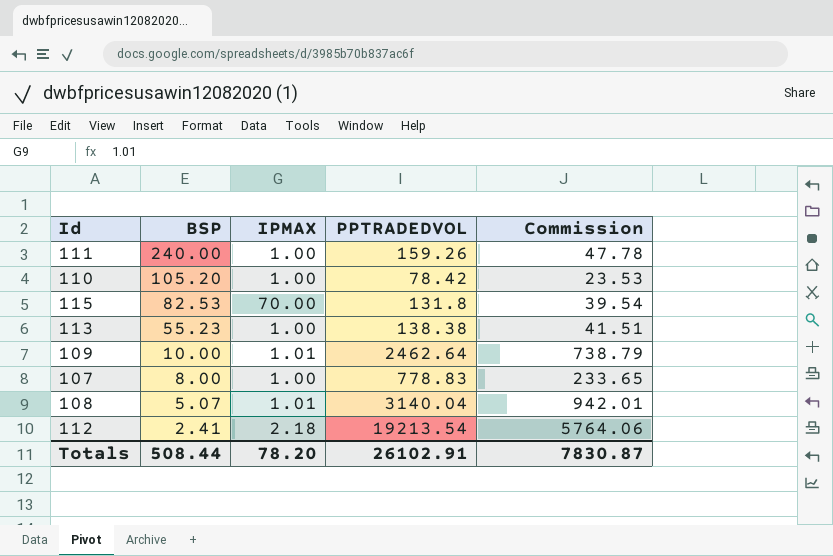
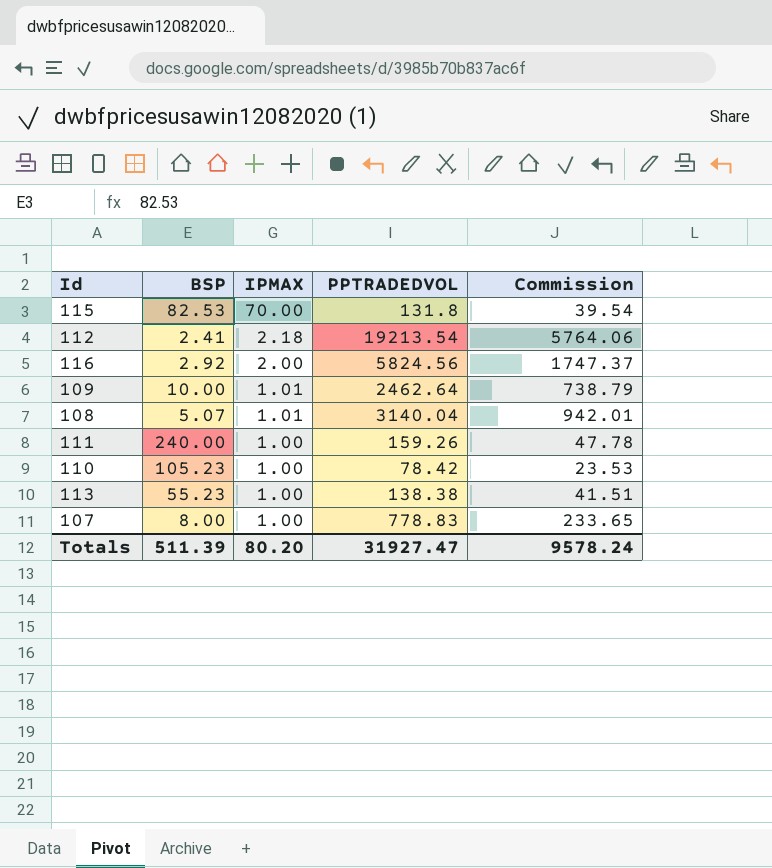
row order: BSP descending -> IPMAX descending
row 116: none -> 2.92 | 2.00 | 5824.56 | 1747.37
110 | BSP: 105.20 -> 105.23
Totals | BSP: 508.44 -> 511.39
Totals | IPMAX: 78.20 -> 80.20
Totals | PPTRADEDVOL: 26102.91 -> 31927.47
Totals | Commission: 7830.87 -> 9578.24

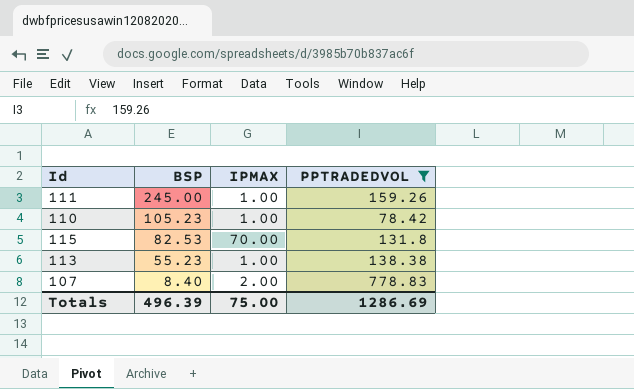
filter: none -> PPTRADEDVOL <= 778.83
row order: IPMAX descending -> BSP descending
column Commission | formula: [PPTRADEDVOL] * 0.3 -> none
111 | BSP: 240.00 -> 245.00
107 | BSP: 8.00 -> 8.40
107 | IPMAX: 1.00 -> 2.00
Totals | BSP: 511.39 -> 496.39
Totals | IPMAX: 80.20 -> 75.00
Totals | PPTRADEDVOL: 31927.47 -> 1286.69

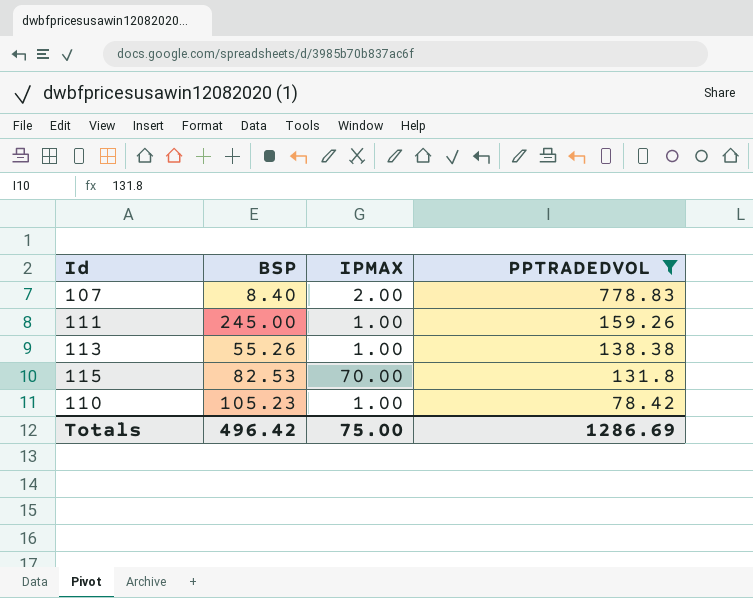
row order: BSP descending -> PPTRADEDVOL descending
113 | BSP: 55.23 -> 55.26
Totals | BSP: 496.39 -> 496.42

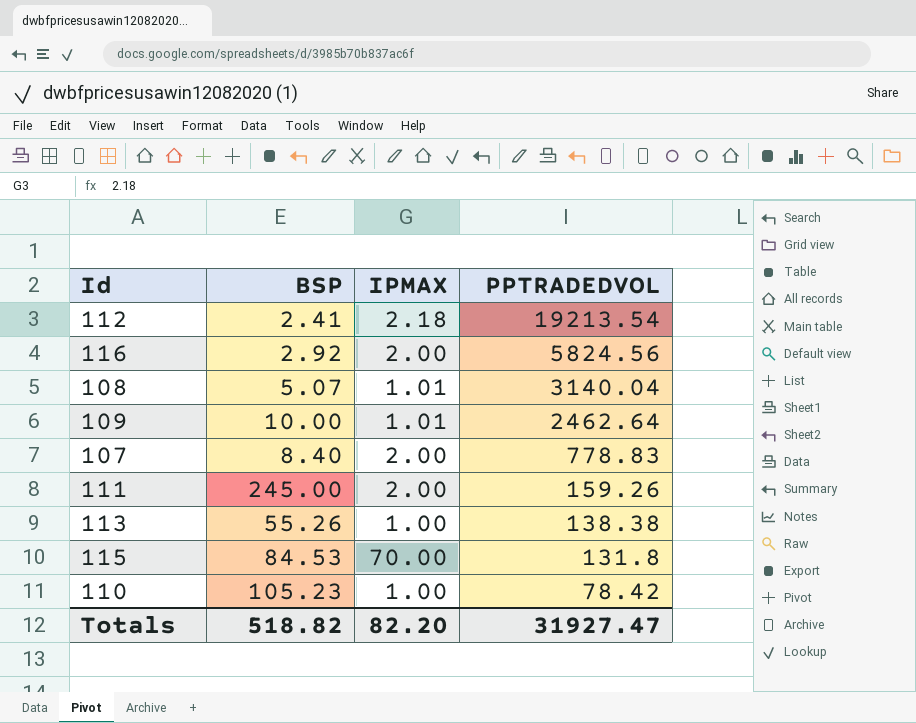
filter: PPTRADEDVOL <= 778.83 -> none
111 | IPMAX: 1.00 -> 2.00
115 | BSP: 82.53 -> 84.53
Totals | BSP: 496.42 -> 518.82
Totals | IPMAX: 75.00 -> 82.20
Totals | PPTRADEDVOL: 1286.69 -> 31927.47

